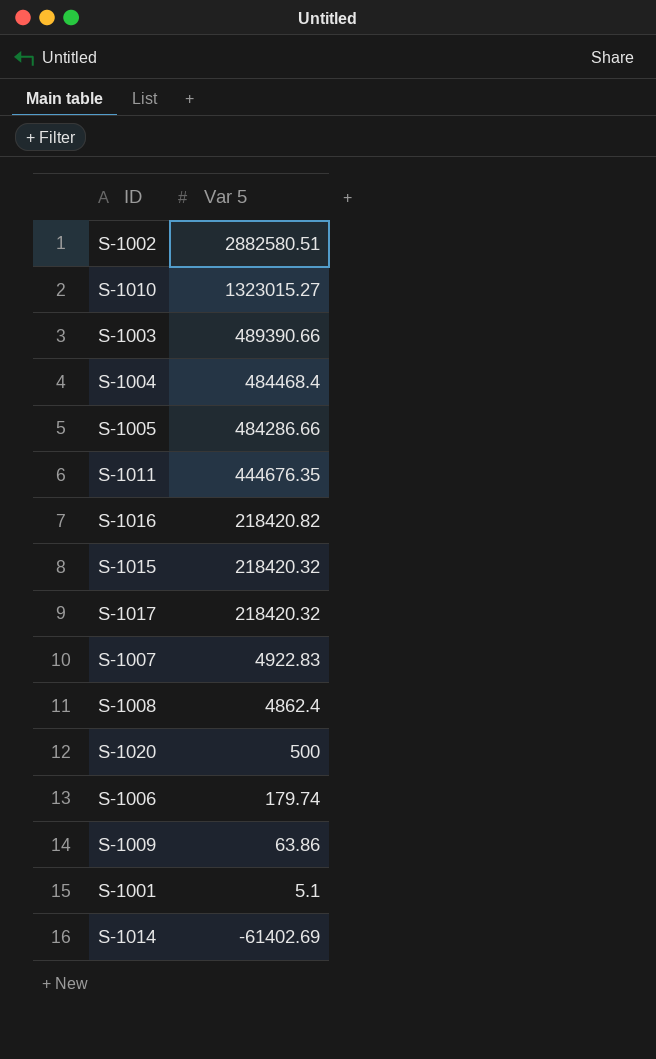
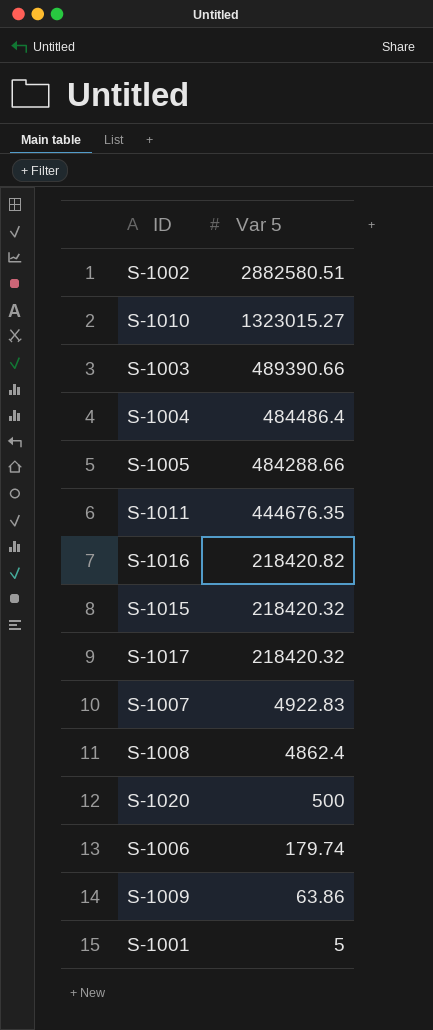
row S-1014: -61402.69 -> none
S-1004 | Var 5: 484468.4 -> 484486.4
S-1005 | Var 5: 484286.66 -> 484288.66
S-1001 | Var 5: 5.1 -> 5

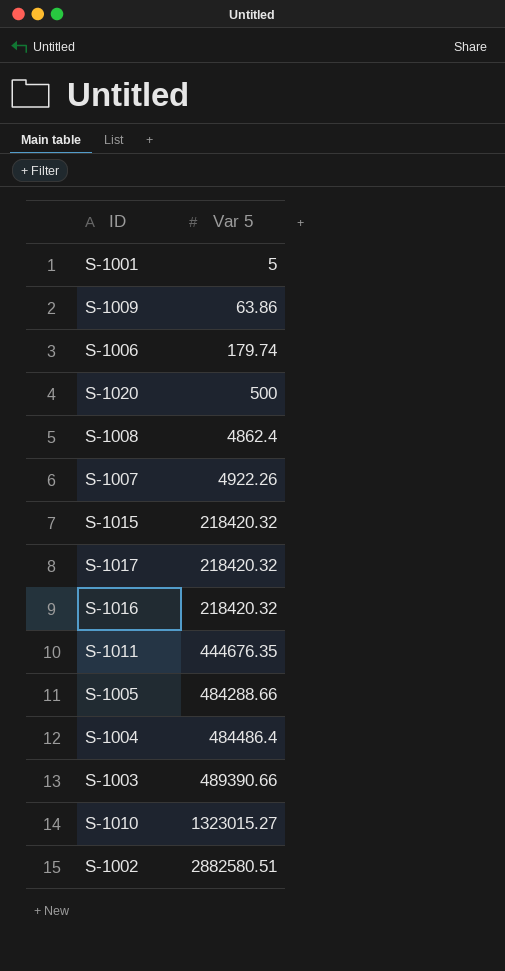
row order: Var 5 descending -> Var 5 ascending
S-1007 | Var 5: 4922.83 -> 4922.26
S-1016 | Var 5: 218420.82 -> 218420.32

